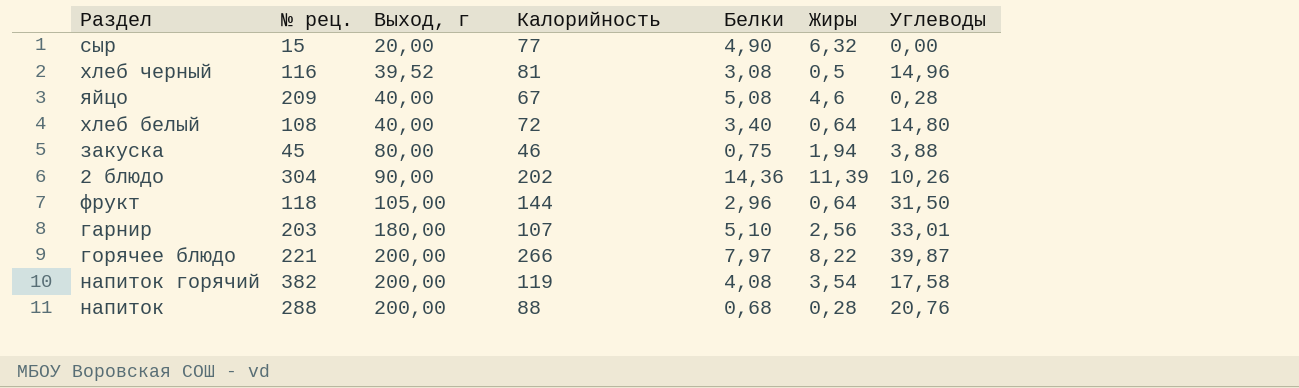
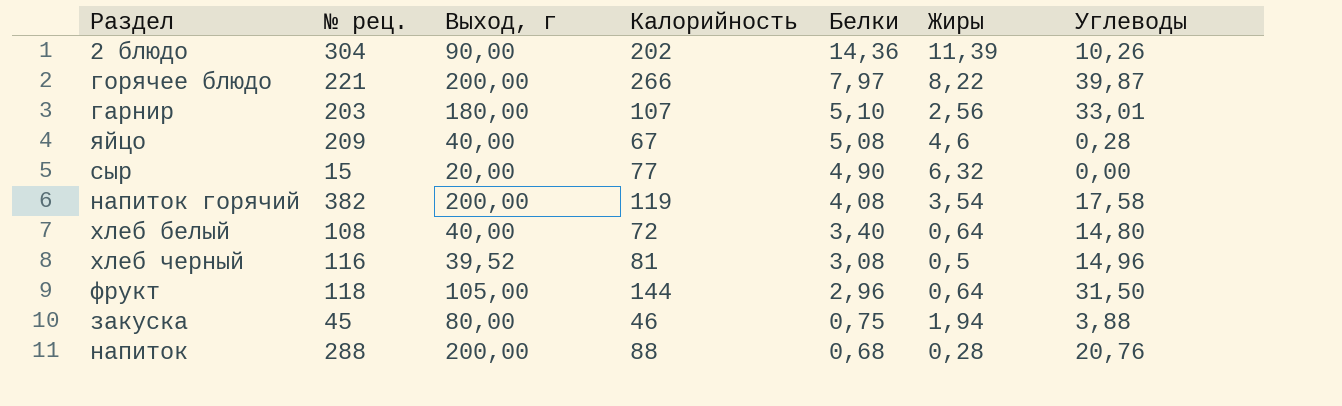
row order: Выход, г ascending -> Белки descending

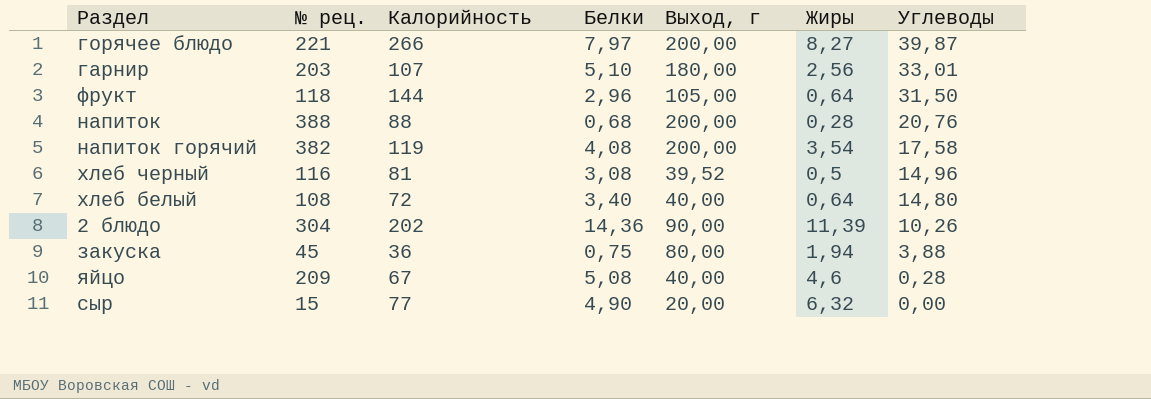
row order: Белки descending -> Углеводы descending
column Выход, г | position: 3 -> 5
горячее блюдо | Жиры: 8,22 -> 8,27
напиток | № рец.: 288 -> 388
закуска | Калорийность: 46 -> 36

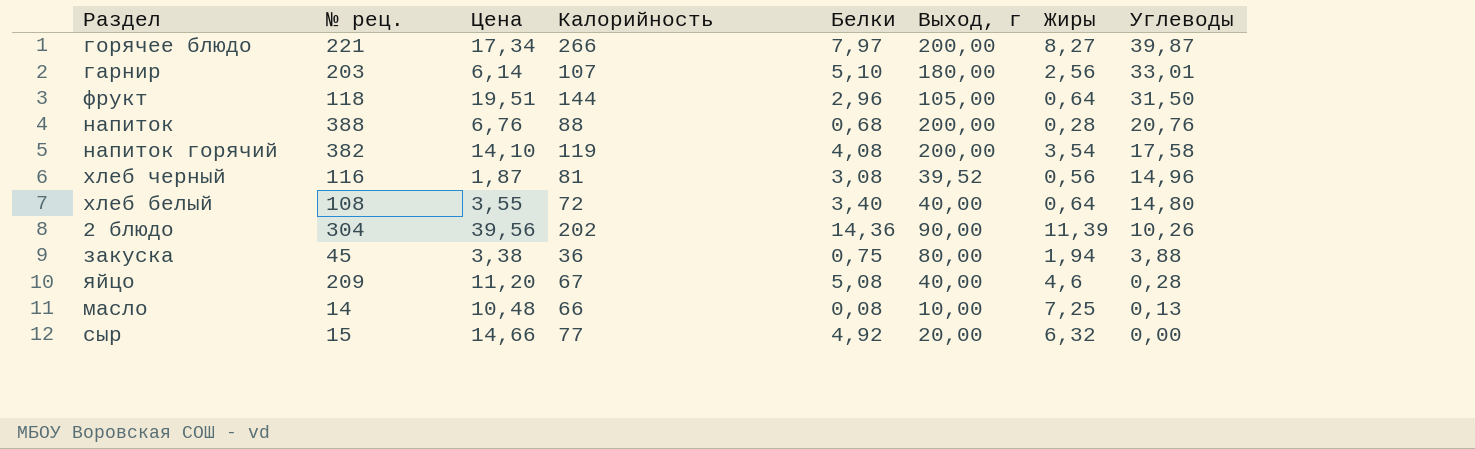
column Цена | position: none -> 3
хлеб черный | Жиры: 0,5 -> 0,56
row масло: none -> 14 | 10,48 | 66 | 0,08 | 10,00 | 7,25 | 0,13
сыр | Белки: 4,90 -> 4,92

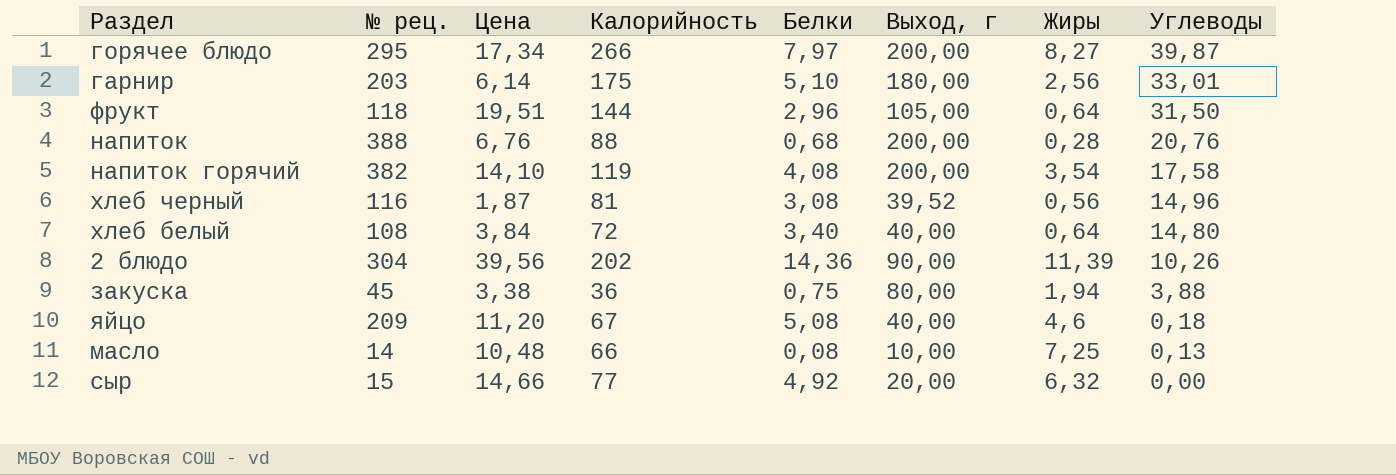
горячее блюдо | № рец.: 221 -> 295
гарнир | Калорийность: 107 -> 175
хлеб белый | Цена: 3,55 -> 3,84
яйцо | Углеводы: 0,28 -> 0,18

